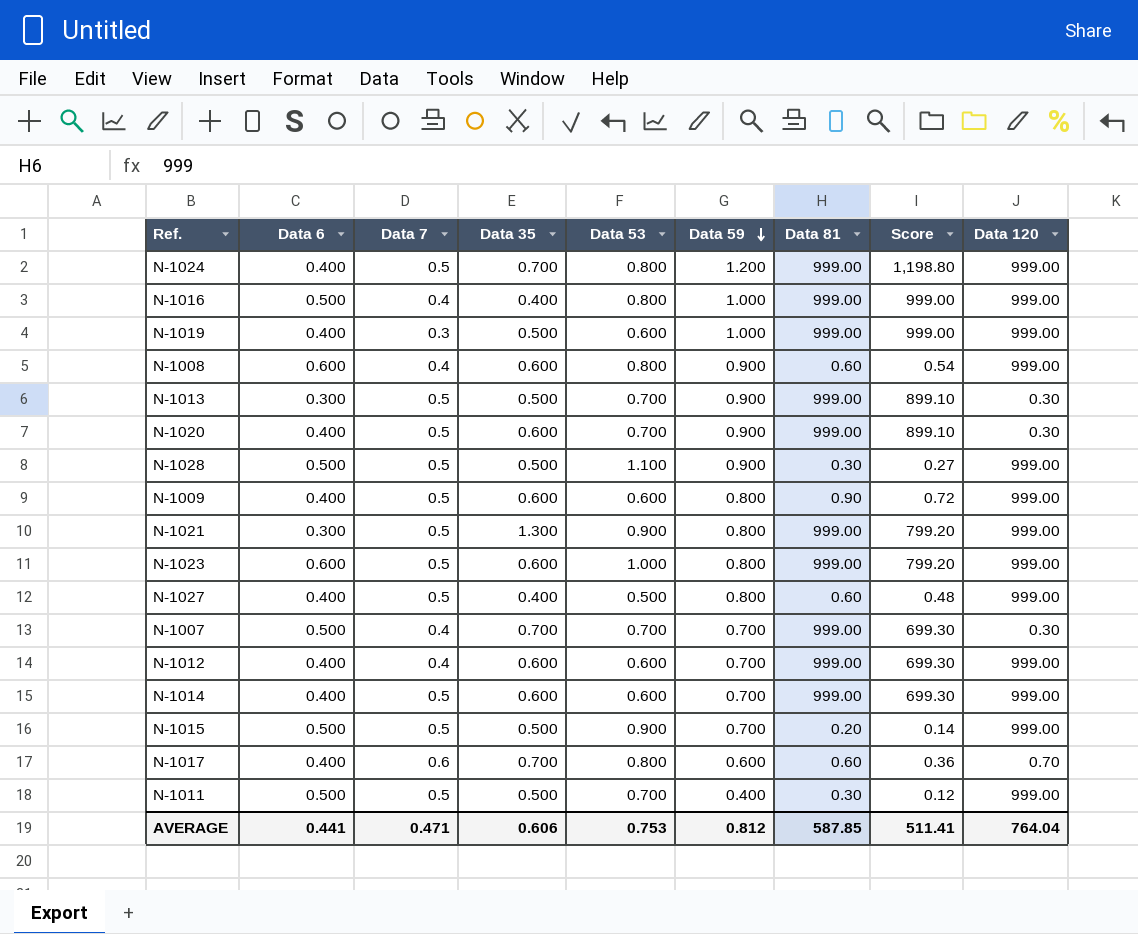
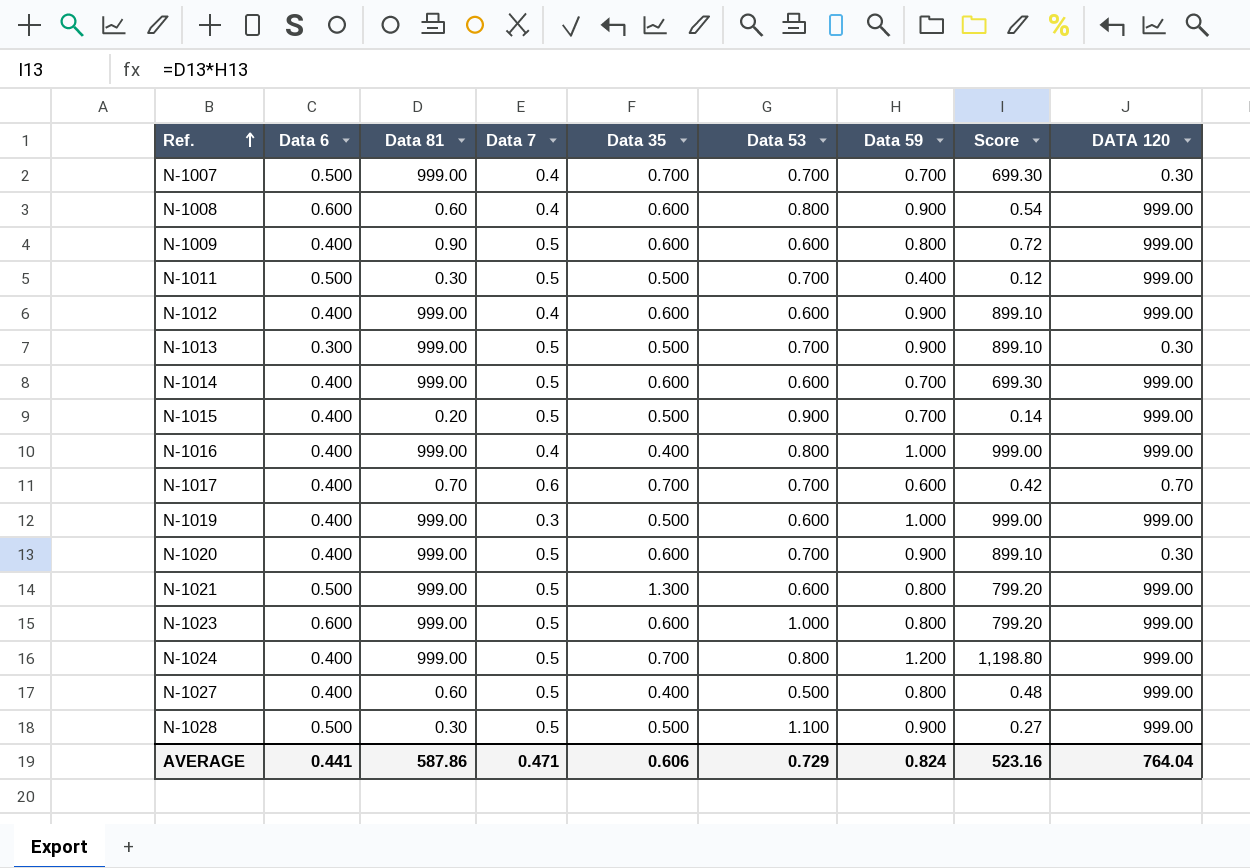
row order: Data 59 descending -> Ref. ascending
column Data 81 | position: 7 -> 3
column name: Data 120 -> DATA 120
N-1012 | Data 59: 0.700 -> 0.900
N-1012 | Score: 699.30 -> 899.10
N-1015 | Data 6: 0.500 -> 0.400
N-1016 | Data 6: 0.500 -> 0.400
N-1017 | Data 81: 0.60 -> 0.70
N-1017 | Data 53: 0.800 -> 0.700
N-1017 | Score: 0.36 -> 0.42
N-1021 | Data 6: 0.300 -> 0.500
N-1021 | Data 53: 0.900 -> 0.600
AVERAGE | Data 81: 587.85 -> 587.86
AVERAGE | Data 53: 0.753 -> 0.729
AVERAGE | Data 59: 0.812 -> 0.824
AVERAGE | Score: 511.41 -> 523.16

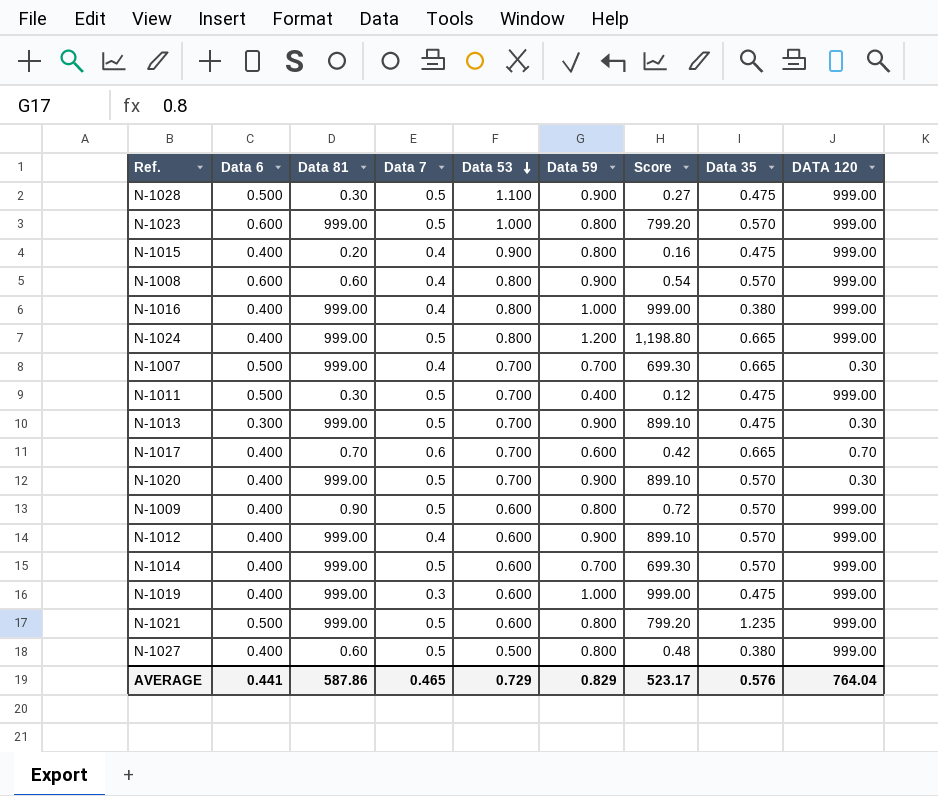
row order: Ref. ascending -> Data 53 descending
column Data 35 | position: 5 -> 8
N-1028 | Data 35: 0.500 -> 0.475
N-1023 | Data 35: 0.600 -> 0.570
N-1015 | Data 7: 0.5 -> 0.4
N-1015 | Data 59: 0.700 -> 0.800
N-1015 | Score: 0.14 -> 0.16
N-1015 | Data 35: 0.500 -> 0.475
N-1008 | Data 35: 0.600 -> 0.570
N-1016 | Data 35: 0.400 -> 0.380
N-1024 | Data 35: 0.700 -> 0.665
N-1007 | Data 35: 0.700 -> 0.665
N-1011 | Data 35: 0.500 -> 0.475
N-1013 | Data 35: 0.500 -> 0.475
N-1017 | Data 35: 0.700 -> 0.665
N-1020 | Data 35: 0.600 -> 0.570
N-1009 | Data 35: 0.600 -> 0.570
N-1012 | Data 35: 0.600 -> 0.570
N-1014 | Data 35: 0.600 -> 0.570
N-1019 | Data 35: 0.500 -> 0.475
N-1021 | Data 35: 1.300 -> 1.235
N-1027 | Data 35: 0.400 -> 0.380
AVERAGE | Data 7: 0.471 -> 0.465
AVERAGE | Data 59: 0.824 -> 0.829
AVERAGE | Score: 523.16 -> 523.17
AVERAGE | Data 35: 0.606 -> 0.576

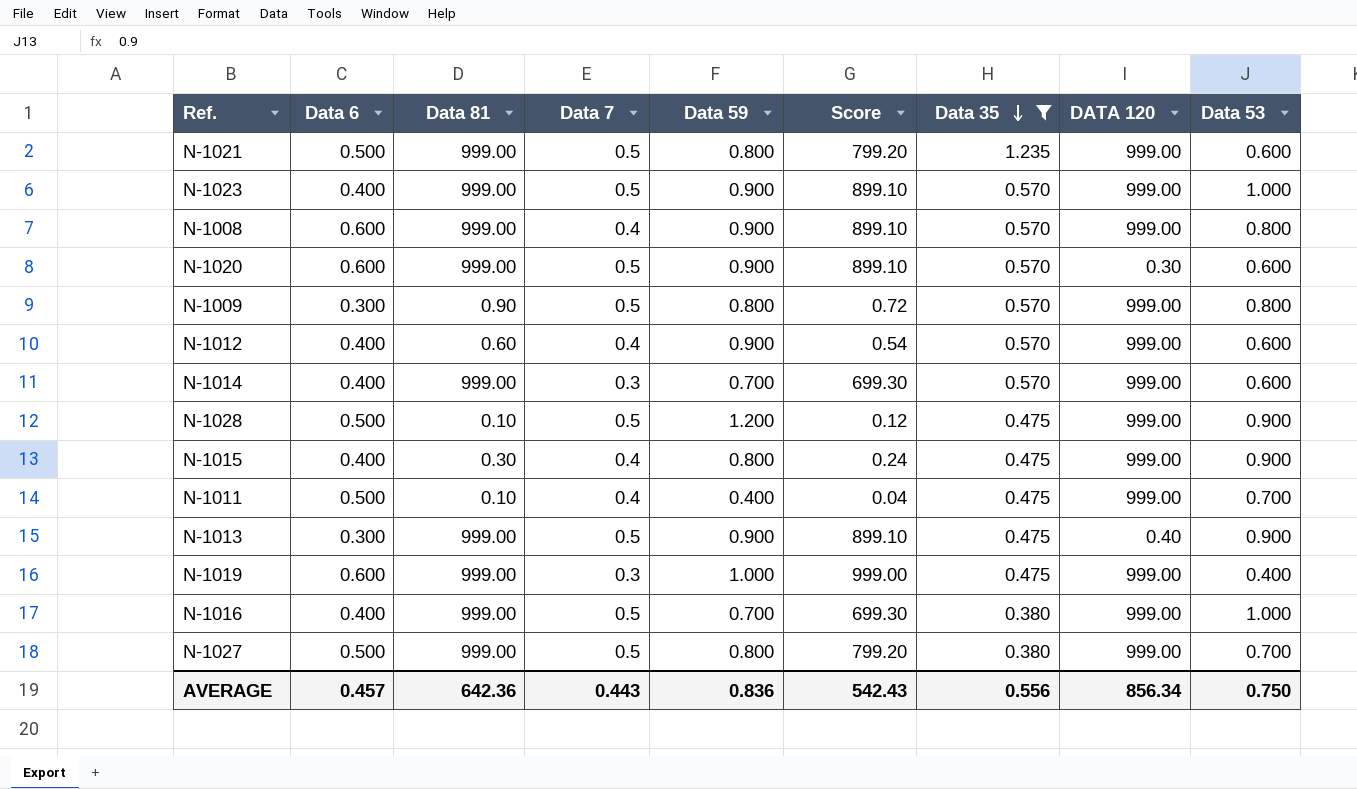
filter: none -> Data 35 != 0.665
row order: Data 53 descending -> Data 35 descending
column Data 53 | position: 5 -> 9
N-1023 | Data 6: 0.600 -> 0.400
N-1023 | Data 59: 0.800 -> 0.900
N-1023 | Score: 799.20 -> 899.10
N-1008 | Data 81: 0.60 -> 999.00
N-1008 | Score: 0.54 -> 899.10
N-1020 | Data 6: 0.400 -> 0.600
N-1020 | Data 53: 0.700 -> 0.600
N-1009 | Data 6: 0.400 -> 0.300
N-1009 | Data 53: 0.600 -> 0.800
N-1012 | Data 81: 999.00 -> 0.60
N-1012 | Score: 899.10 -> 0.54
N-1014 | Data 7: 0.5 -> 0.3
N-1028 | Data 81: 0.30 -> 0.10
N-1028 | Data 59: 0.900 -> 1.200
N-1028 | Score: 0.27 -> 0.12
N-1028 | Data 53: 1.100 -> 0.900
N-1015 | Data 81: 0.20 -> 0.30
N-1015 | Score: 0.16 -> 0.24
N-1011 | Data 81: 0.30 -> 0.10
N-1011 | Data 7: 0.5 -> 0.4
N-1011 | Score: 0.12 -> 0.04
N-1013 | DATA 120: 0.30 -> 0.40
N-1013 | Data 53: 0.700 -> 0.900
N-1019 | Data 6: 0.400 -> 0.600
N-1019 | Data 53: 0.600 -> 0.400
N-1016 | Data 7: 0.4 -> 0.5
N-1016 | Data 59: 1.000 -> 0.700
N-1016 | Score: 999.00 -> 699.30
N-1016 | Data 53: 0.800 -> 1.000
N-1027 | Data 6: 0.400 -> 0.500
N-1027 | Data 81: 0.60 -> 999.00
N-1027 | Score: 0.48 -> 799.20
N-1027 | Data 53: 0.500 -> 0.700
AVERAGE | Data 6: 0.441 -> 0.457
AVERAGE | Data 81: 587.86 -> 642.36
AVERAGE | Data 7: 0.465 -> 0.443
AVERAGE | Data 59: 0.829 -> 0.836
AVERAGE | Score: 523.17 -> 542.43
AVERAGE | Data 35: 0.576 -> 0.556
AVERAGE | DATA 120: 764.04 -> 856.34
AVERAGE | Data 53: 0.729 -> 0.750

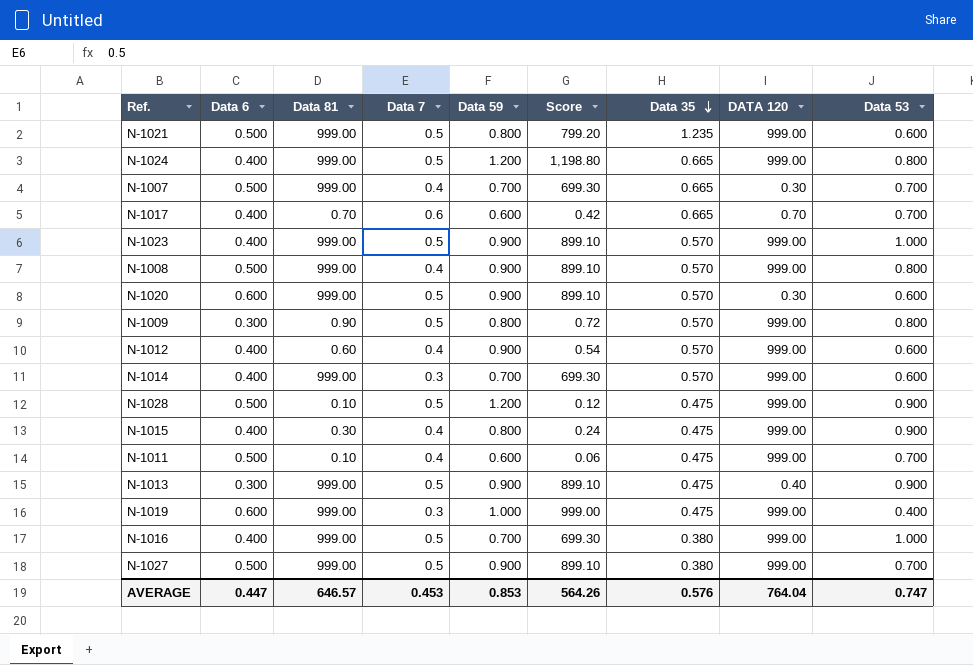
filter: Data 35 != 0.665 -> none
N-1008 | Data 6: 0.600 -> 0.500
N-1011 | Data 59: 0.400 -> 0.600
N-1011 | Score: 0.04 -> 0.06
N-1027 | Data 59: 0.800 -> 0.900
N-1027 | Score: 799.20 -> 899.10
AVERAGE | Data 6: 0.457 -> 0.447
AVERAGE | Data 81: 642.36 -> 646.57
AVERAGE | Data 7: 0.443 -> 0.453
AVERAGE | Data 59: 0.836 -> 0.853
AVERAGE | Score: 542.43 -> 564.26
AVERAGE | Data 35: 0.556 -> 0.576
AVERAGE | DATA 120: 856.34 -> 764.04
AVERAGE | Data 53: 0.750 -> 0.747

